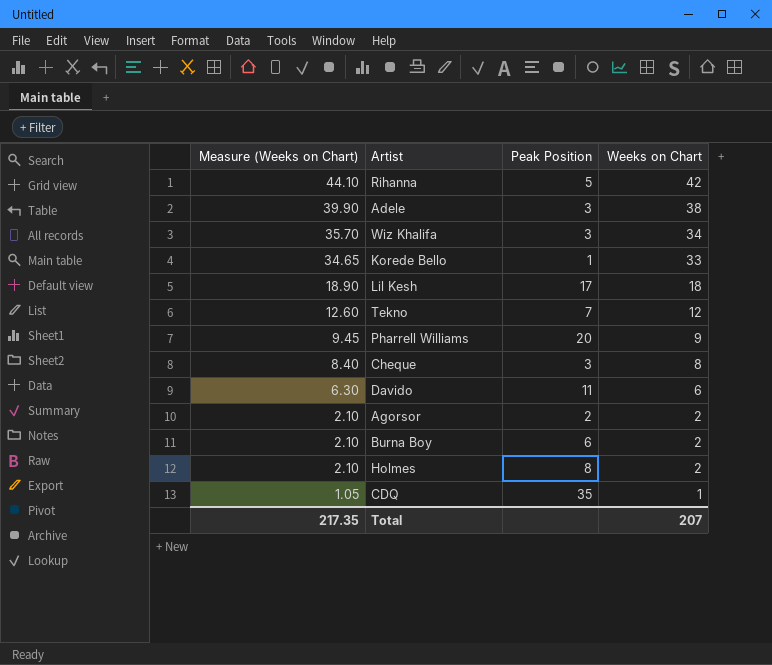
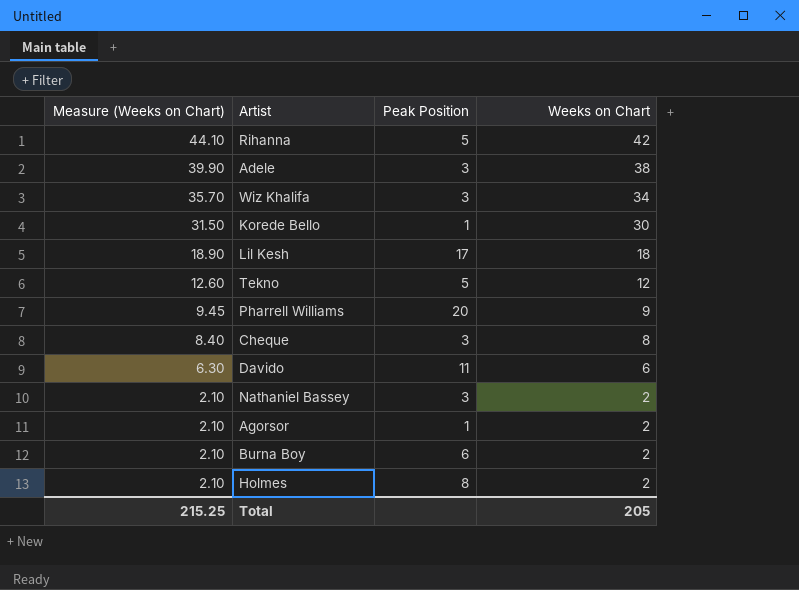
row CDQ: 1.05 | 35 | 1 -> none
Korede Bello | Measure (Weeks on Chart): 34.65 -> 31.50
Korede Bello | Weeks on Chart: 33 -> 30
Tekno | Peak Position: 7 -> 5
row Nathaniel Bassey: none -> 2.10 | 3 | 2
Agorsor | Peak Position: 2 -> 1
Total | Measure (Weeks on Chart): 217.35 -> 215.25
Total | Weeks on Chart: 207 -> 205

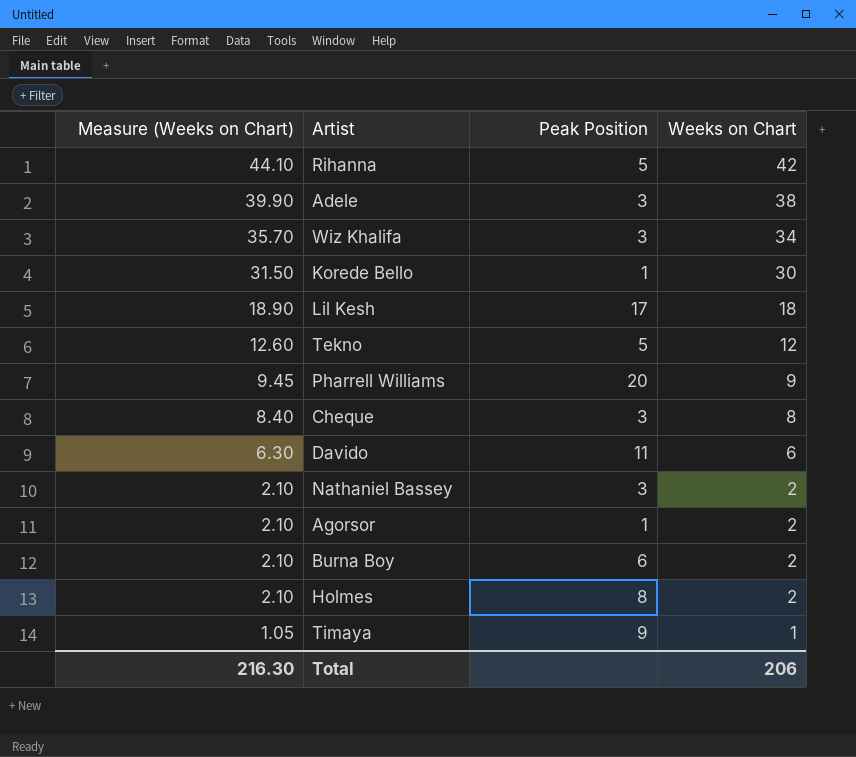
row Timaya: none -> 1.05 | 9 | 1
Total | Measure (Weeks on Chart): 215.25 -> 216.30
Total | Weeks on Chart: 205 -> 206

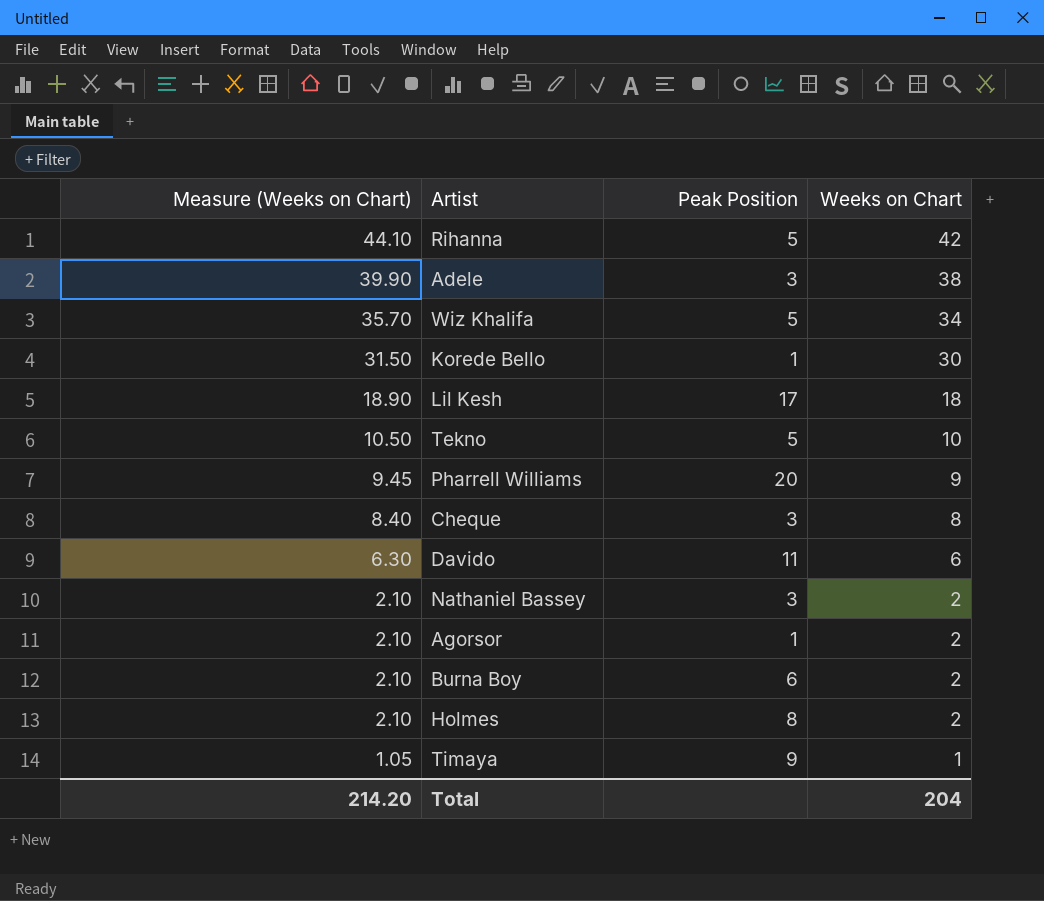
Wiz Khalifa | Peak Position: 3 -> 5
Tekno | Measure (Weeks on Chart): 12.60 -> 10.50
Tekno | Weeks on Chart: 12 -> 10
Total | Measure (Weeks on Chart): 216.30 -> 214.20
Total | Weeks on Chart: 206 -> 204

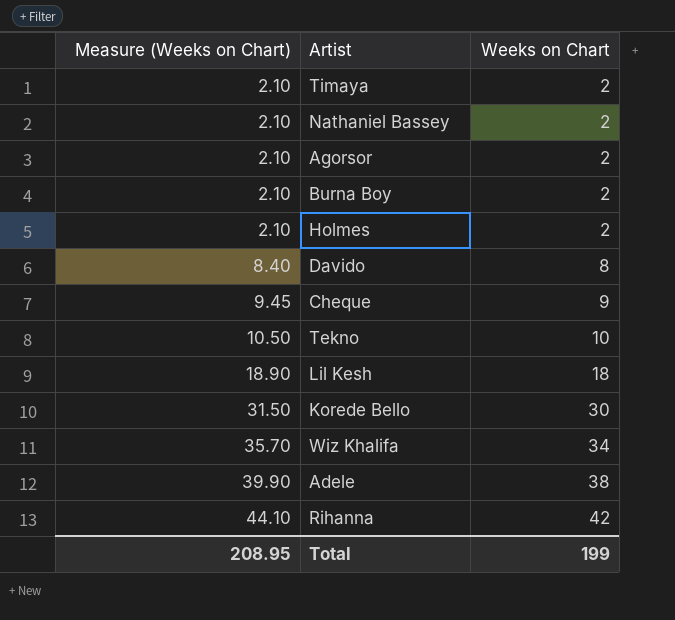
row order: Measure (Weeks on Chart) descending -> Measure (Weeks on Chart) ascending
column Peak Position | position: 3 -> none
row Pharrell Williams: 9.45 | 20 | 9 -> none
Timaya | Measure (Weeks on Chart): 1.05 -> 2.10
Timaya | Weeks on Chart: 1 -> 2
Davido | Measure (Weeks on Chart): 6.30 -> 8.40
Davido | Weeks on Chart: 6 -> 8
Cheque | Measure (Weeks on Chart): 8.40 -> 9.45
Cheque | Weeks on Chart: 8 -> 9
Total | Measure (Weeks on Chart): 214.20 -> 208.95
Total | Weeks on Chart: 204 -> 199

